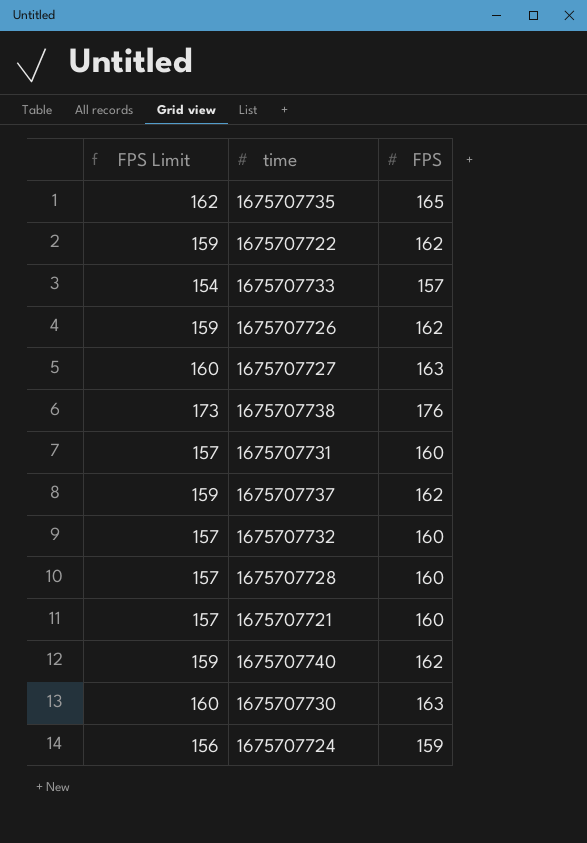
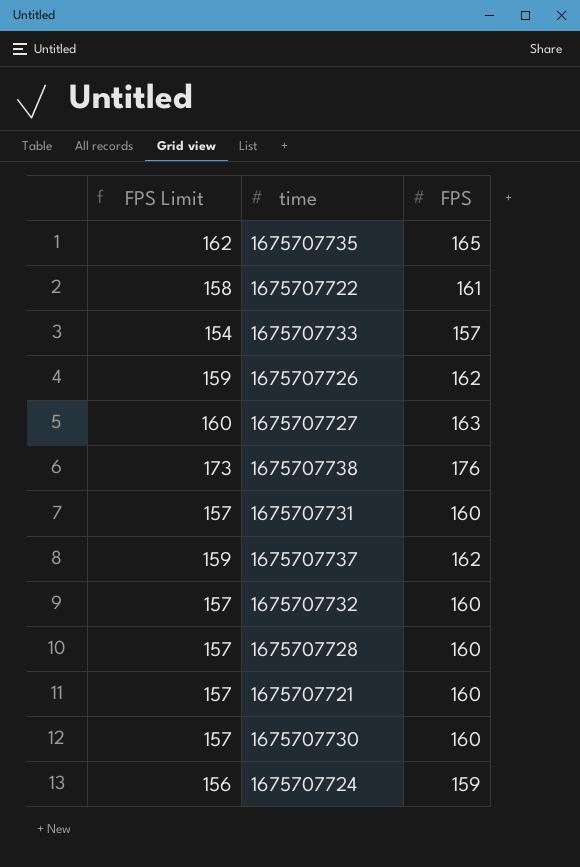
row 1675707740: 159 | 162 -> none
1675707722 | FPS Limit: 159 -> 158
1675707722 | FPS: 162 -> 161
1675707730 | FPS Limit: 160 -> 157
1675707730 | FPS: 163 -> 160

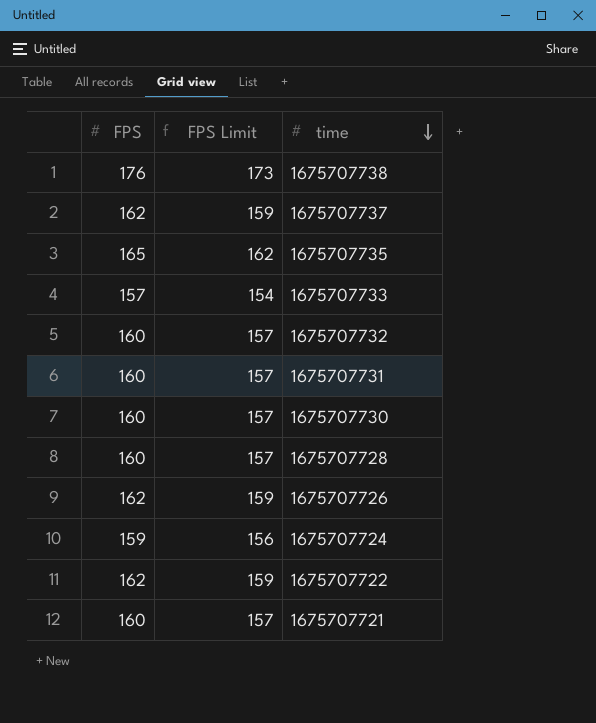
row order: none -> time descending
column FPS | position: 3 -> 1
row 1675707727: 160 | 163 -> none
1675707722 | FPS: 161 -> 162
1675707722 | FPS Limit: 158 -> 159

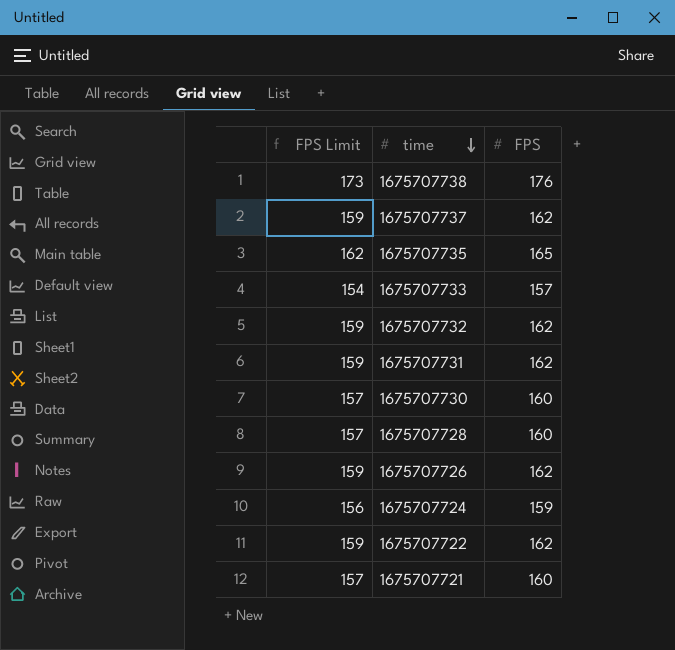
column FPS | position: 1 -> 3
1675707732 | FPS Limit: 157 -> 159
1675707732 | FPS: 160 -> 162
1675707731 | FPS Limit: 157 -> 159
1675707731 | FPS: 160 -> 162

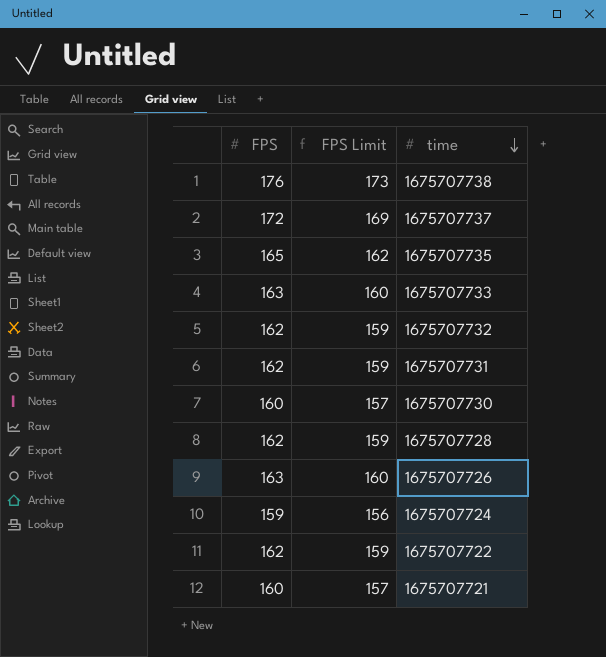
column FPS | position: 3 -> 1
1675707737 | FPS: 162 -> 172
1675707737 | FPS Limit: 159 -> 169
1675707733 | FPS: 157 -> 163
1675707733 | FPS Limit: 154 -> 160
1675707728 | FPS: 160 -> 162
1675707728 | FPS Limit: 157 -> 159
1675707726 | FPS: 162 -> 163
1675707726 | FPS Limit: 159 -> 160

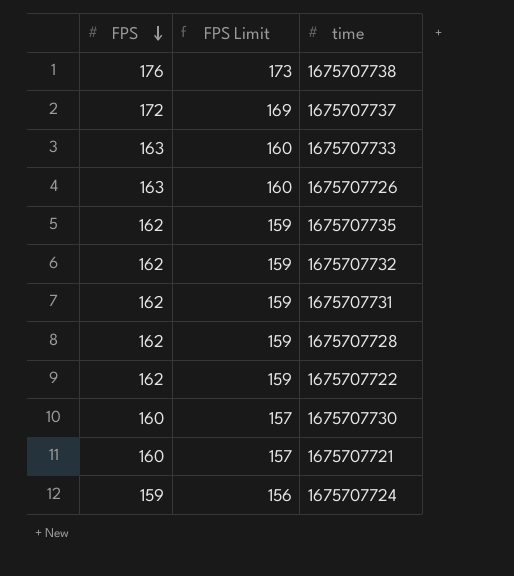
row order: time descending -> FPS descending
1675707735 | FPS: 165 -> 162
1675707735 | FPS Limit: 162 -> 159

